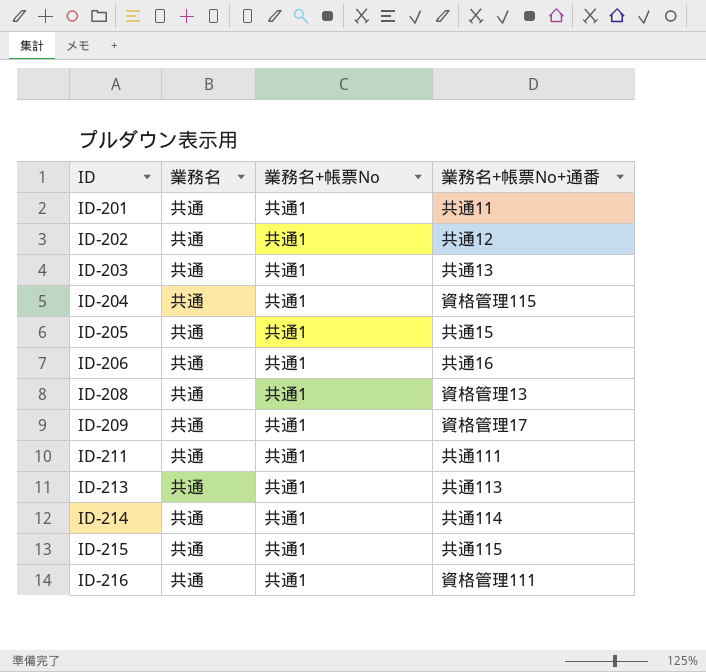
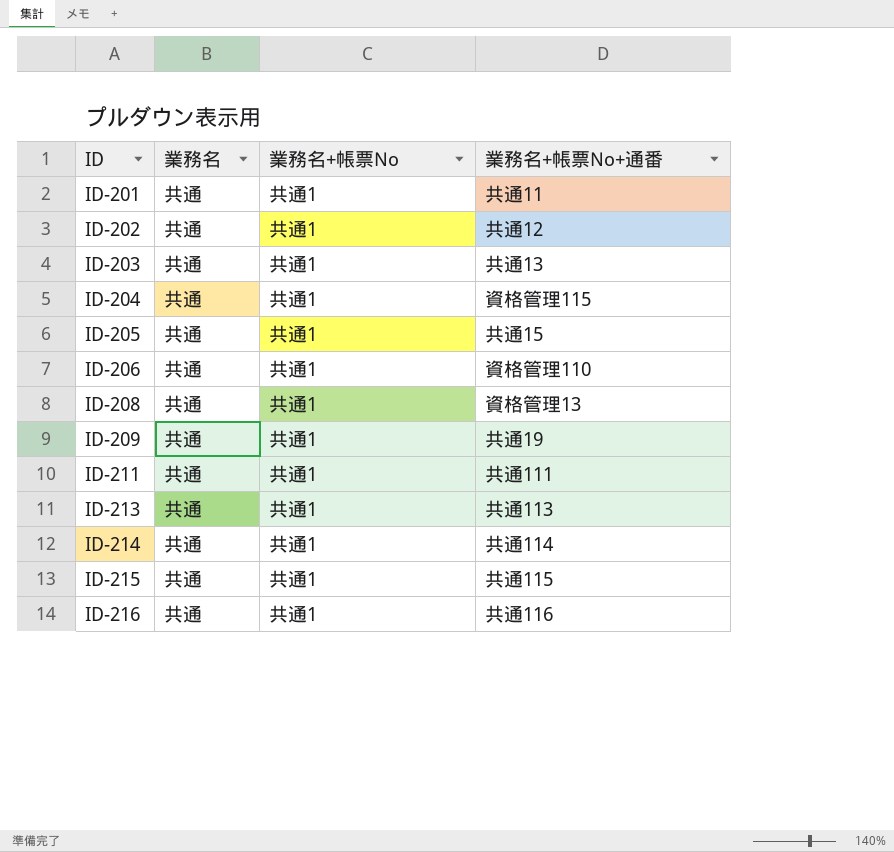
ID-206 | 業務名+帳票No+通番: 共通16 -> 資格管理110
ID-209 | 業務名+帳票No+通番: 資格管理17 -> 共通19
ID-216 | 業務名+帳票No+通番: 資格管理111 -> 共通116

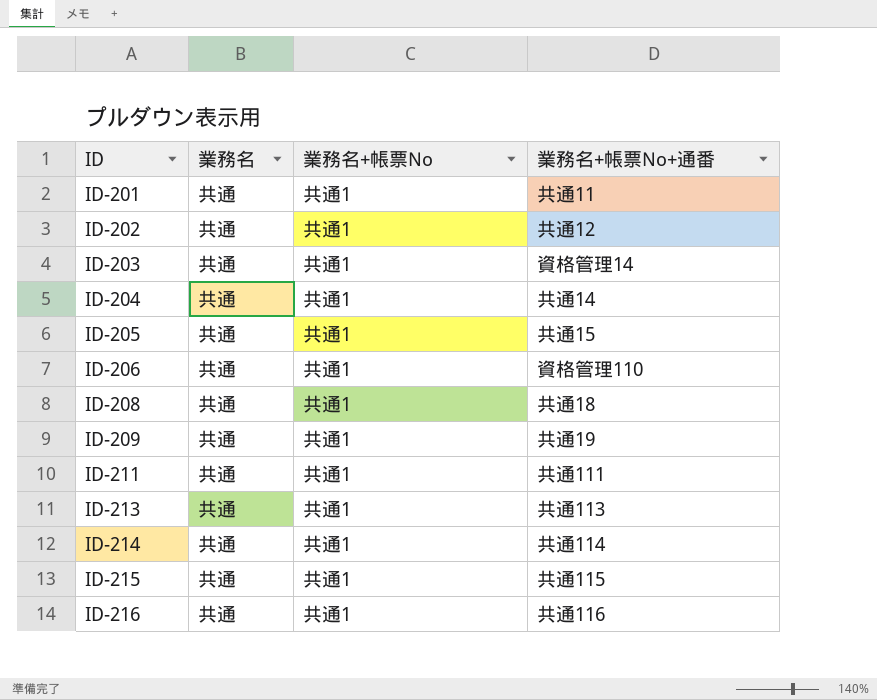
ID-203 | 業務名+帳票No+通番: 共通13 -> 資格管理14
ID-204 | 業務名+帳票No+通番: 資格管理115 -> 共通14
ID-208 | 業務名+帳票No+通番: 資格管理13 -> 共通18

